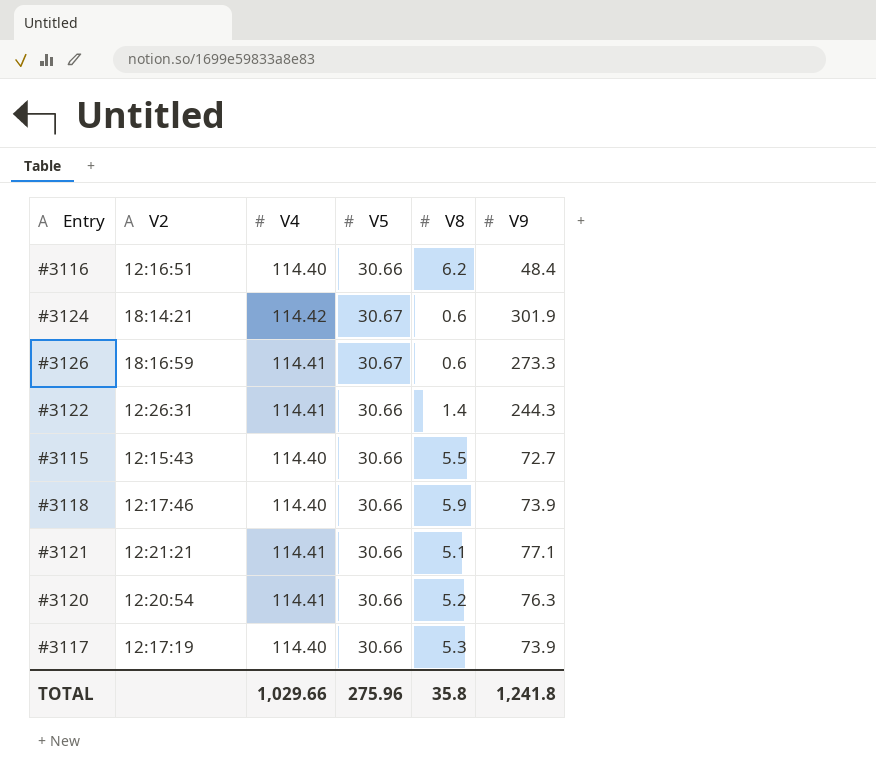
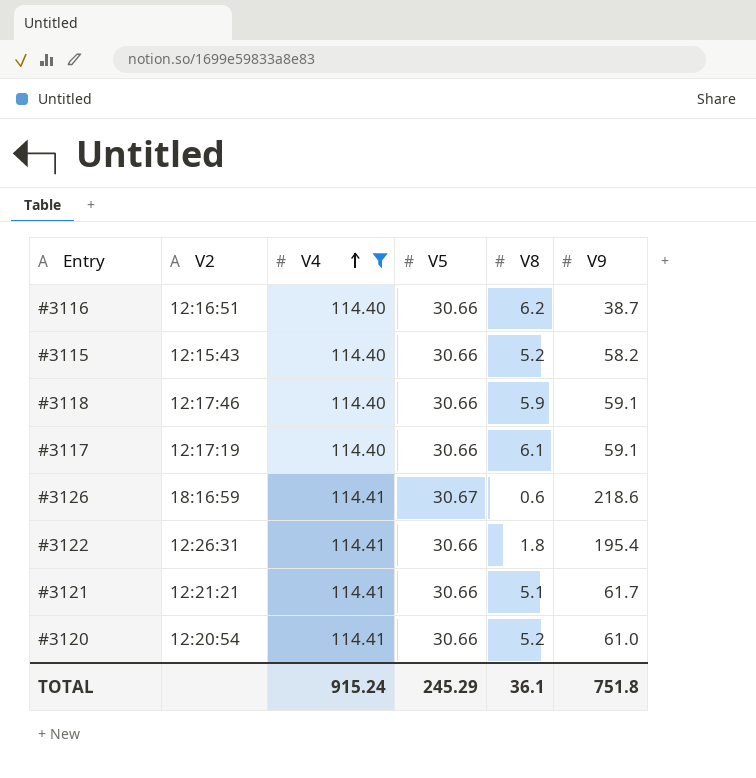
filter: none -> V4 != 114.42
row order: none -> V4 ascending
#3116 | V9: 48.4 -> 38.7
#3115 | V8: 5.5 -> 5.2
#3115 | V9: 72.7 -> 58.2
#3118 | V9: 73.9 -> 59.1
#3117 | V8: 5.3 -> 6.1
#3117 | V9: 73.9 -> 59.1
#3126 | V9: 273.3 -> 218.6
#3122 | V8: 1.4 -> 1.8
#3122 | V9: 244.3 -> 195.4
#3121 | V9: 77.1 -> 61.7
#3120 | V9: 76.3 -> 61.0
TOTAL | V4: 1,029.66 -> 915.24
TOTAL | V5: 275.96 -> 245.29
TOTAL | V8: 35.8 -> 36.1
TOTAL | V9: 1,241.8 -> 751.8

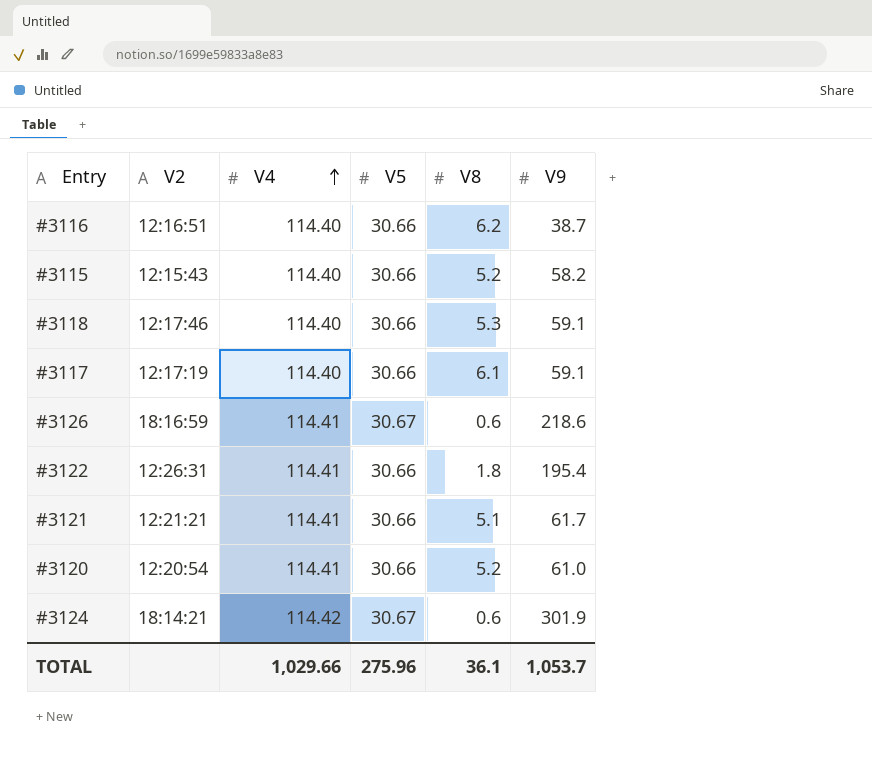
filter: V4 != 114.42 -> none
#3118 | V8: 5.9 -> 5.3
TOTAL | V4: 915.24 -> 1,029.66
TOTAL | V5: 245.29 -> 275.96
TOTAL | V9: 751.8 -> 1,053.7

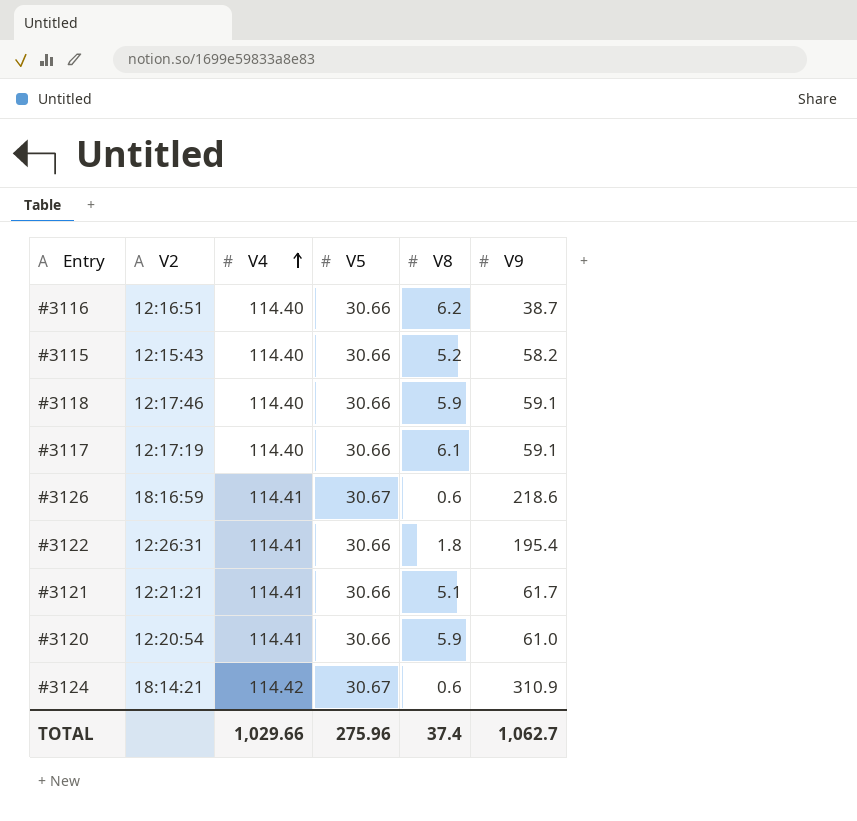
#3118 | V8: 5.3 -> 5.9
#3120 | V8: 5.2 -> 5.9
#3124 | V9: 301.9 -> 310.9
TOTAL | V8: 36.1 -> 37.4
TOTAL | V9: 1,053.7 -> 1,062.7

